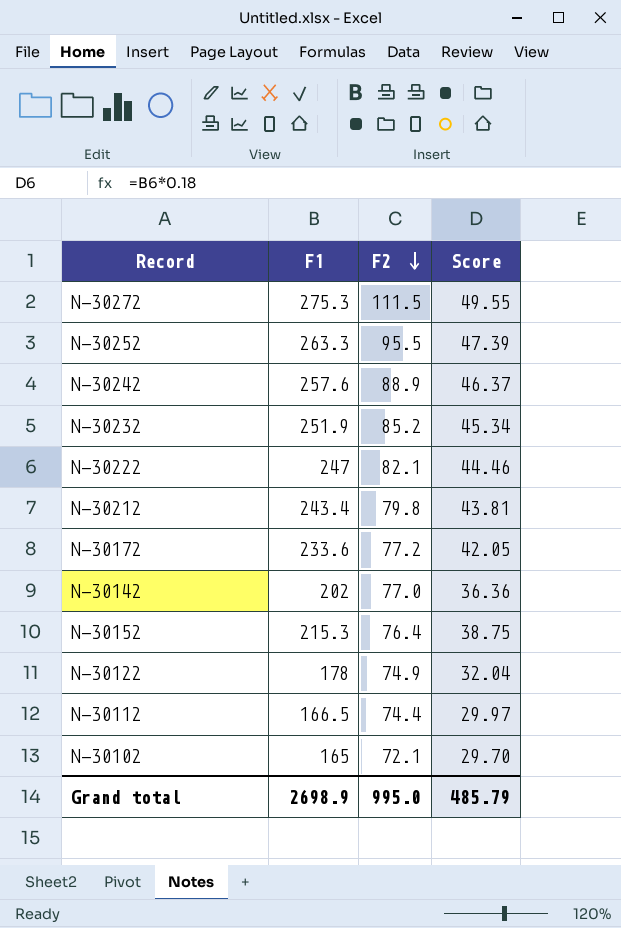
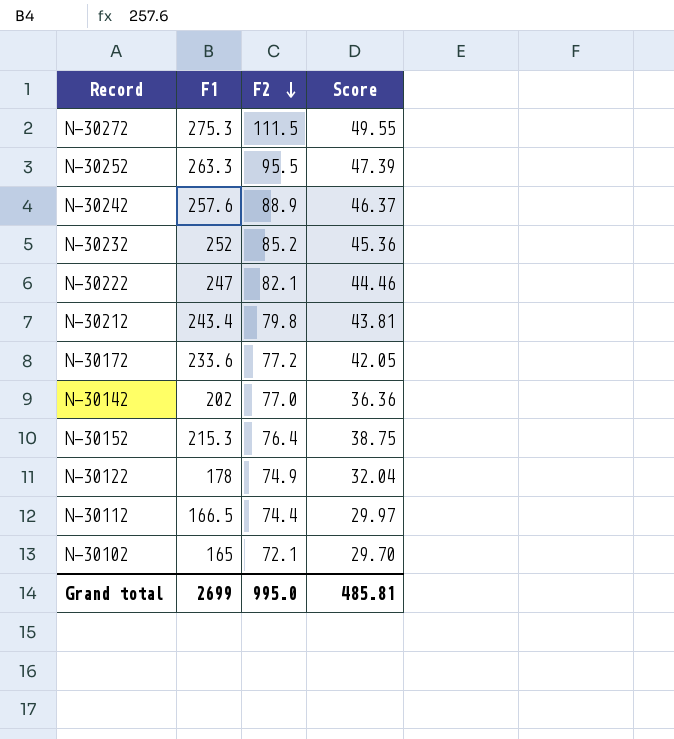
N-30232 | F1: 251.9 -> 252
N-30232 | Score: 45.34 -> 45.36
Grand total | F1: 2698.9 -> 2699
Grand total | Score: 485.79 -> 485.81

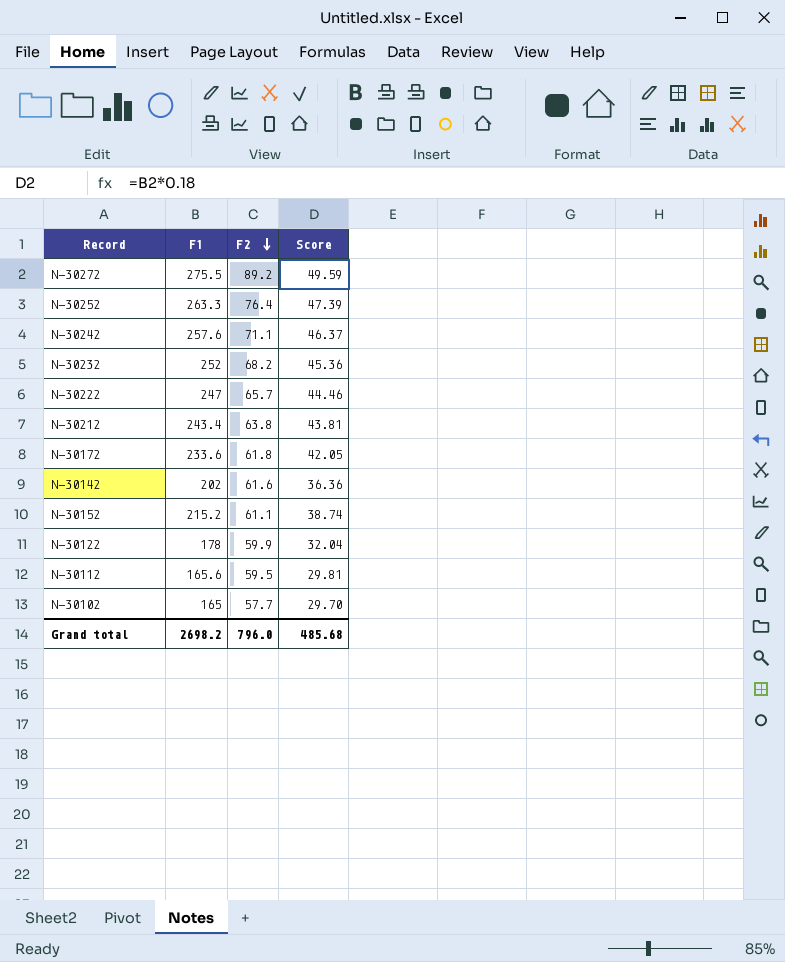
N-30272 | F1: 275.3 -> 275.5
N-30272 | F2: 111.5 -> 89.2
N-30272 | Score: 49.55 -> 49.59
N-30252 | F2: 95.5 -> 76.4
N-30242 | F2: 88.9 -> 71.1
N-30232 | F2: 85.2 -> 68.2
N-30222 | F2: 82.1 -> 65.7
N-30212 | F2: 79.8 -> 63.8
N-30172 | F2: 77.2 -> 61.8
N-30142 | F2: 77.0 -> 61.6
N-30152 | F1: 215.3 -> 215.2
N-30152 | F2: 76.4 -> 61.1
N-30152 | Score: 38.75 -> 38.74
N-30122 | F2: 74.9 -> 59.9
N-30112 | F1: 166.5 -> 165.6
N-30112 | F2: 74.4 -> 59.5
N-30112 | Score: 29.97 -> 29.81
N-30102 | F2: 72.1 -> 57.7
Grand total | F1: 2699 -> 2698.2
Grand total | F2: 995.0 -> 796.0
Grand total | Score: 485.81 -> 485.68

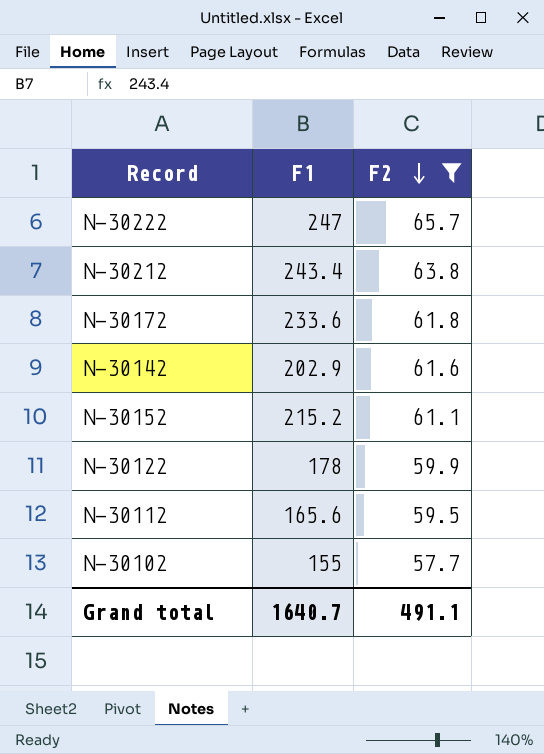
filter: none -> F2 <= 65.7
column Score | formula: [F1] * 0.18 -> none
N-30142 | F1: 202 -> 202.9
N-30102 | F1: 165 -> 155
Grand total | F1: 2698.2 -> 1640.7
Grand total | F2: 796.0 -> 491.1

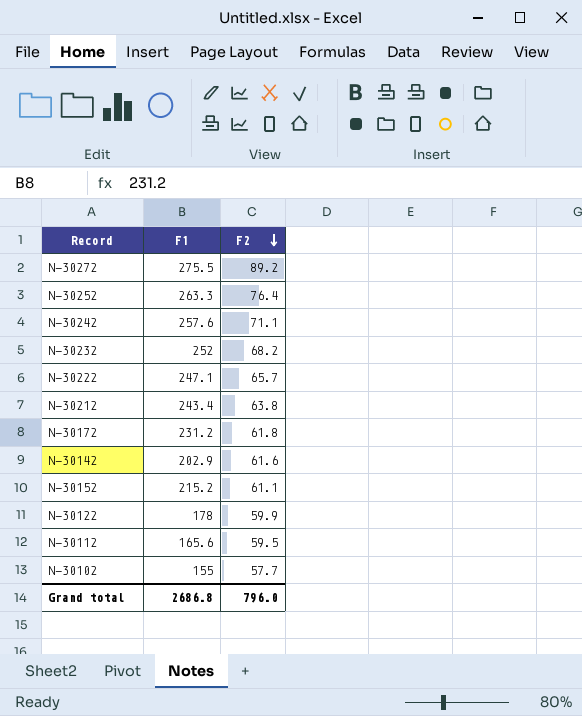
filter: F2 <= 65.7 -> none
N-30222 | F1: 247 -> 247.1
N-30172 | F1: 233.6 -> 231.2
Grand total | F1: 1640.7 -> 2686.8
Grand total | F2: 491.1 -> 796.0

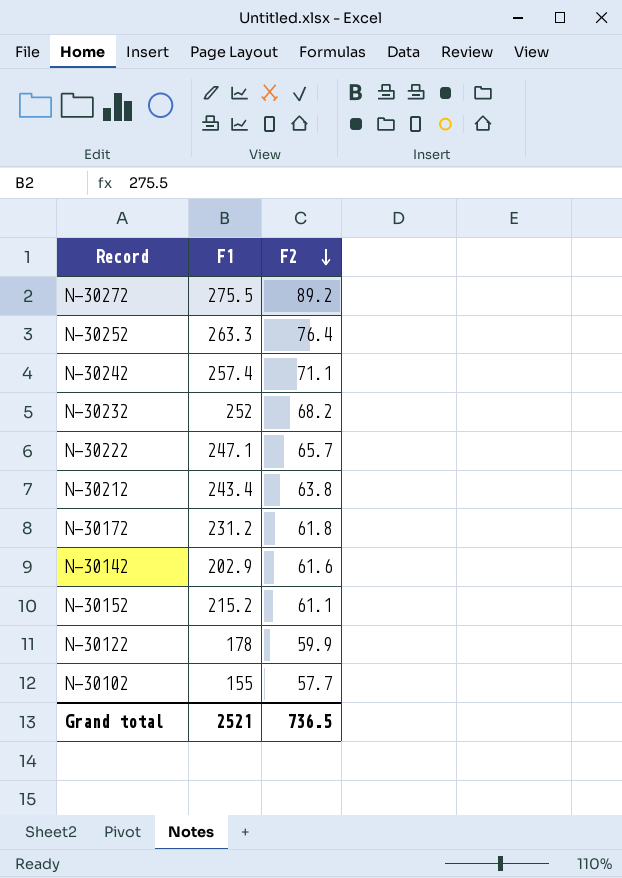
row N-30112: 165.6 | 59.5 -> none
N-30242 | F1: 257.6 -> 257.4
Grand total | F1: 2686.8 -> 2521
Grand total | F2: 796.0 -> 736.5

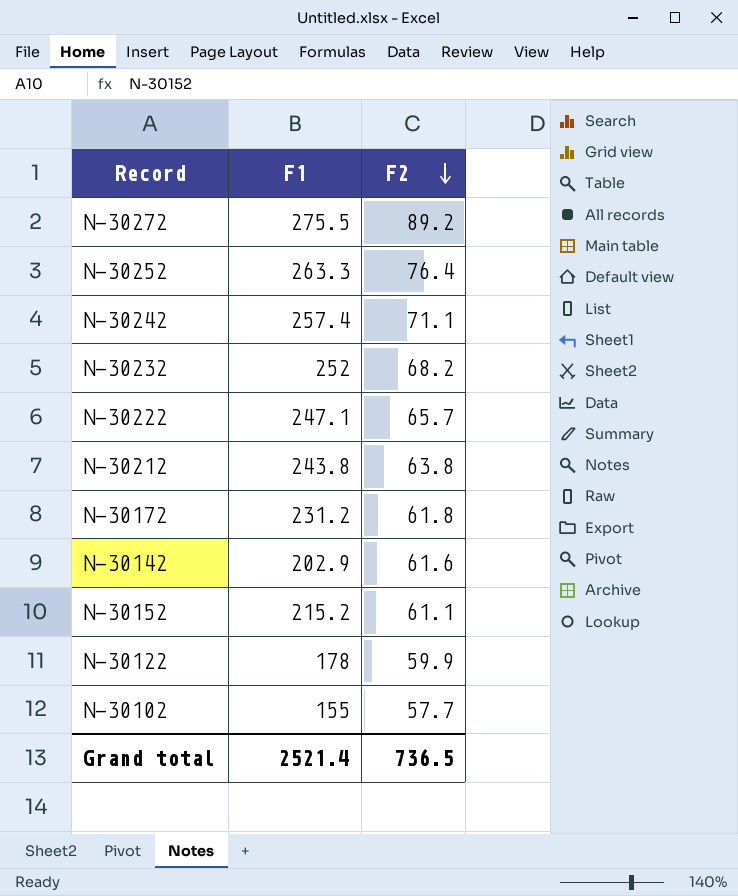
N-30212 | F1: 243.4 -> 243.8
Grand total | F1: 2521 -> 2521.4

